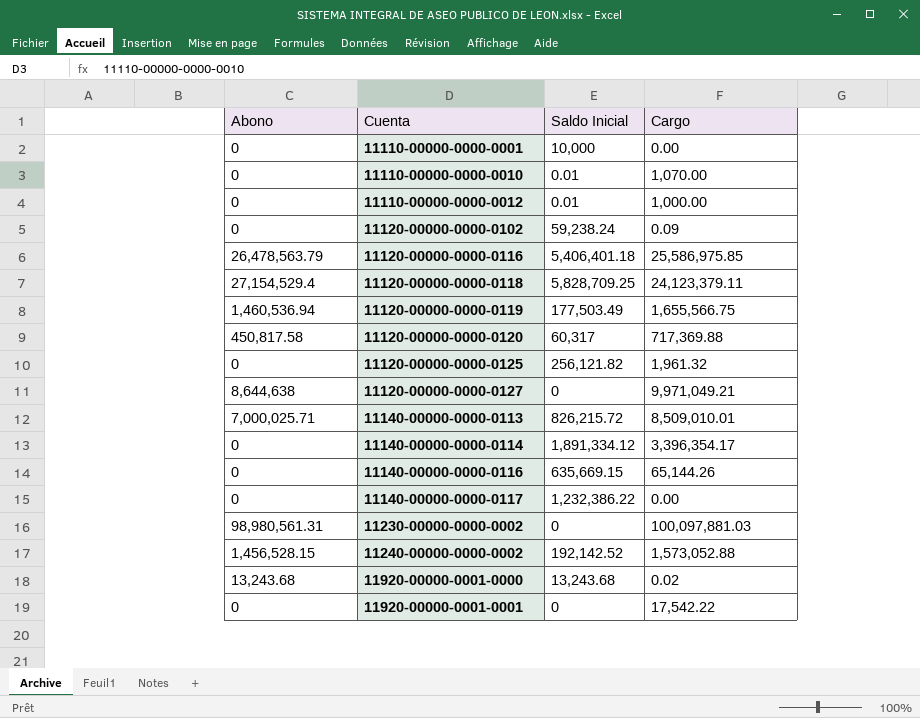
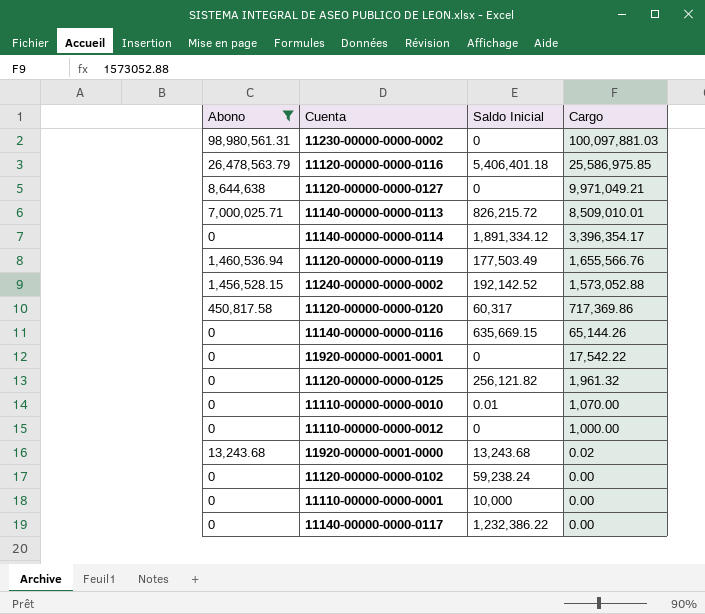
filter: none -> Abono != 27,154,529.4
row order: Cuenta ascending -> Cargo descending
11120-00000-0000-0119 | Cargo: 1,655,566.75 -> 1,655,566.76
11120-00000-0000-0120 | Cargo: 717,369.88 -> 717,369.86
11110-00000-0000-0012 | Saldo Inicial: 0.01 -> 0
11120-00000-0000-0102 | Cargo: 0.09 -> 0.00

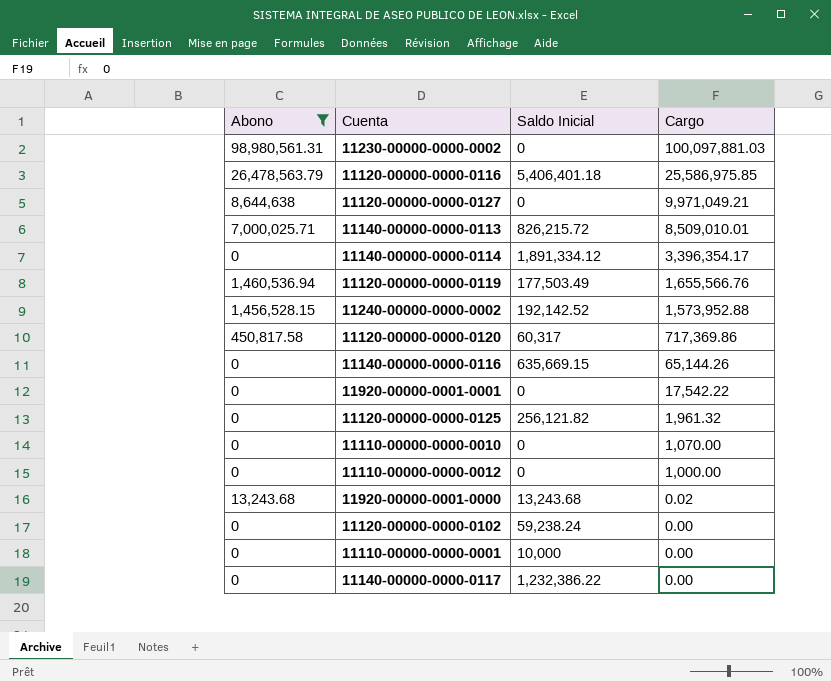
11240-00000-0000-0002 | Cargo: 1,573,052.88 -> 1,573,952.88
11110-00000-0000-0010 | Saldo Inicial: 0.01 -> 0

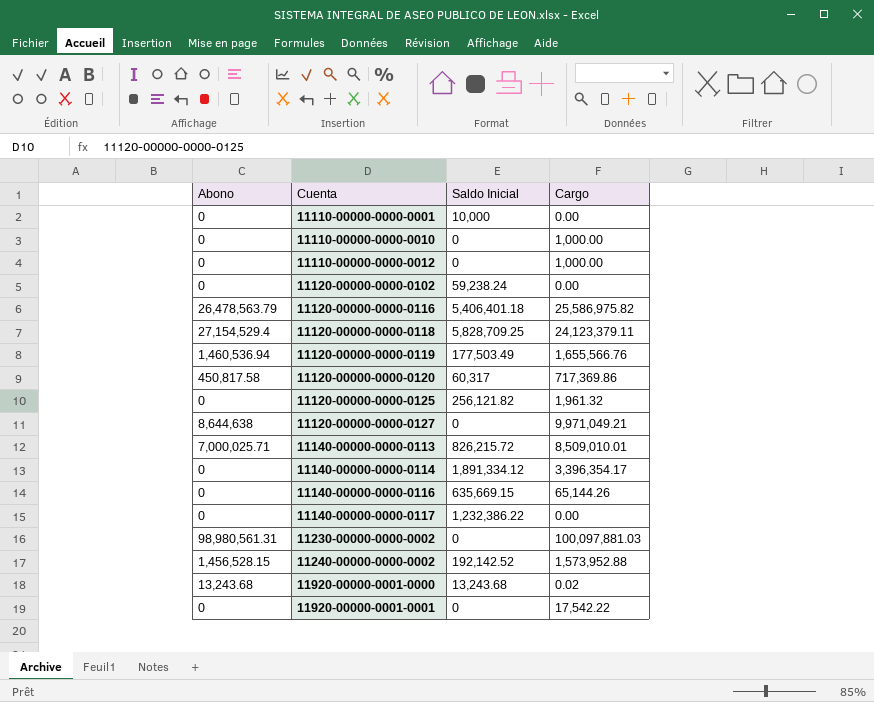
filter: Abono != 27,154,529.4 -> none
row order: Cargo descending -> Cuenta ascending
11110-00000-0000-0010 | Cargo: 1,070.00 -> 1,000.00
11120-00000-0000-0116 | Cargo: 25,586,975.85 -> 25,586,975.82

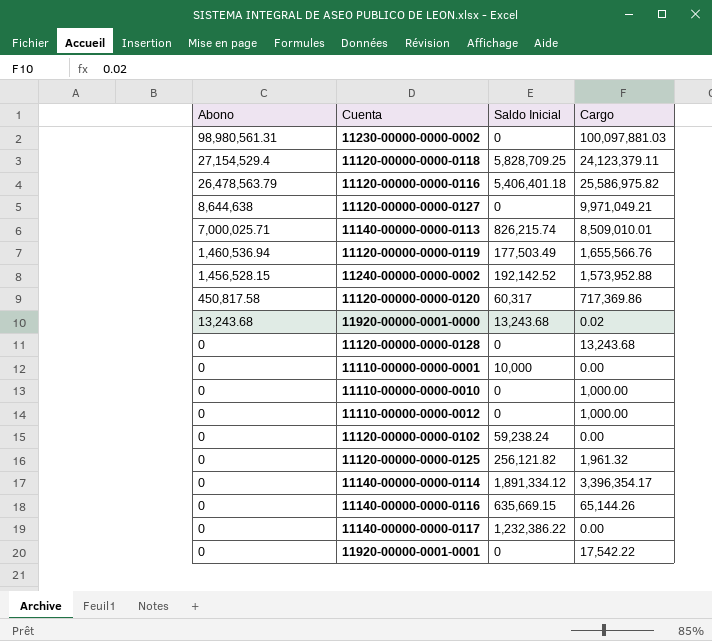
row order: Cuenta ascending -> Abono descending
11140-00000-0000-0113 | Saldo Inicial: 826,215.72 -> 826,215.74
row 11120-00000-0000-0128: none -> 0 | 0 | 13,243.68

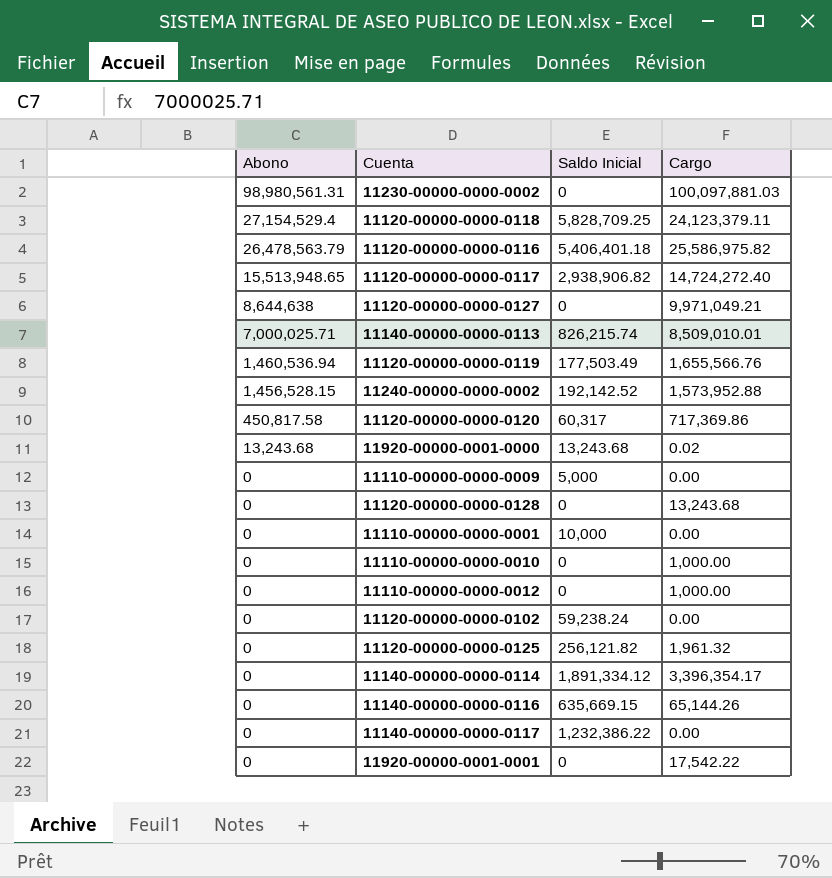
row 11120-00000-0000-0117: none -> 15,513,948.65 | 2,938,906.82 | 14,724,272.40
row 11110-00000-0000-0009: none -> 0 | 5,000 | 0.00

